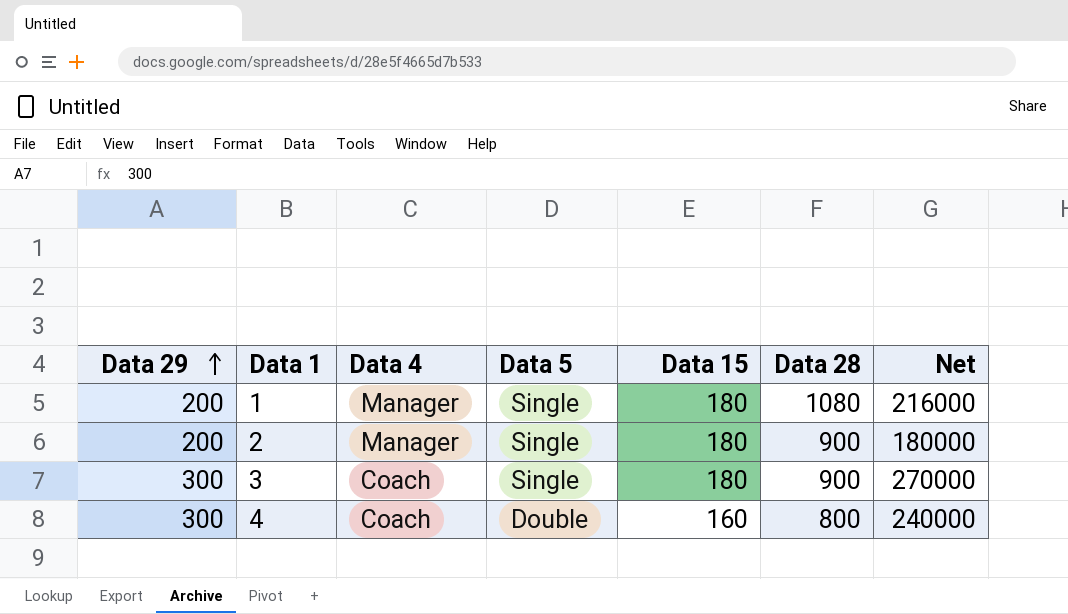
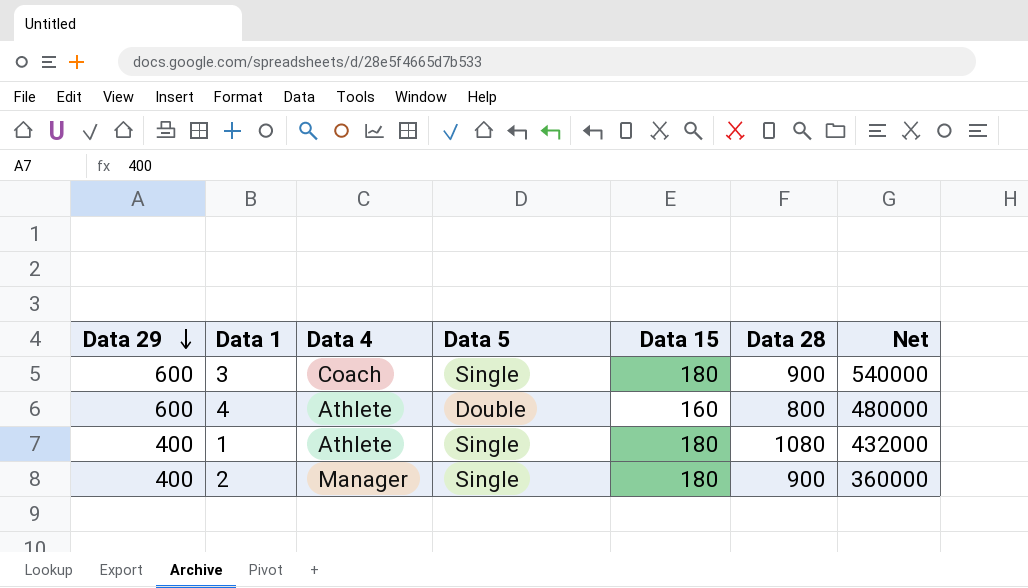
row order: Data 29 ascending -> Data 29 descending
3 | Data 29: 300 -> 600
3 | Net: 270000 -> 540000
4 | Data 29: 300 -> 600
4 | Data 4: Coach -> Athlete
4 | Net: 240000 -> 480000
1 | Data 29: 200 -> 400
1 | Data 4: Manager -> Athlete
1 | Net: 216000 -> 432000
2 | Data 29: 200 -> 400
2 | Net: 180000 -> 360000

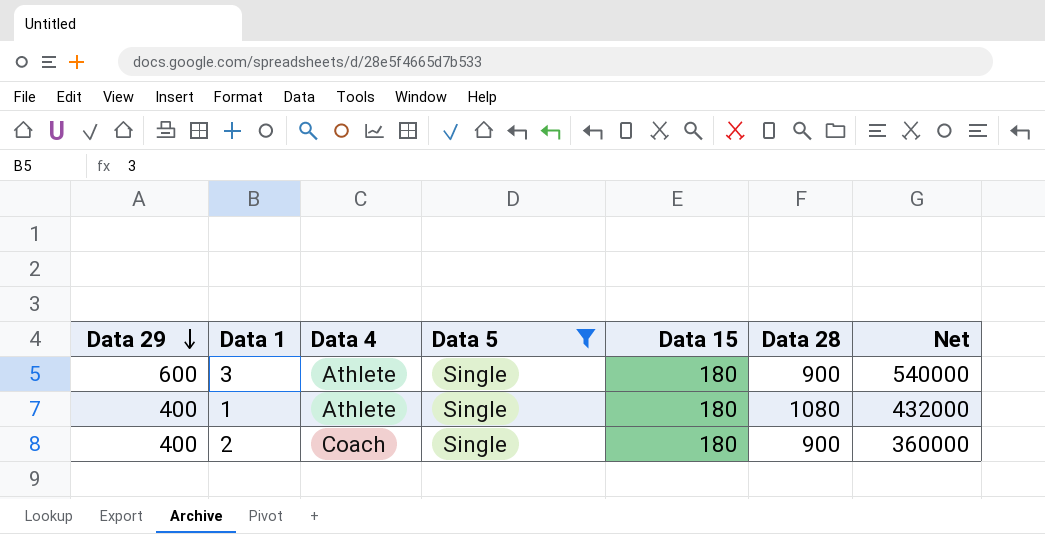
filter: none -> Data 5 = Single
3 | Data 4: Coach -> Athlete
2 | Data 4: Manager -> Coach

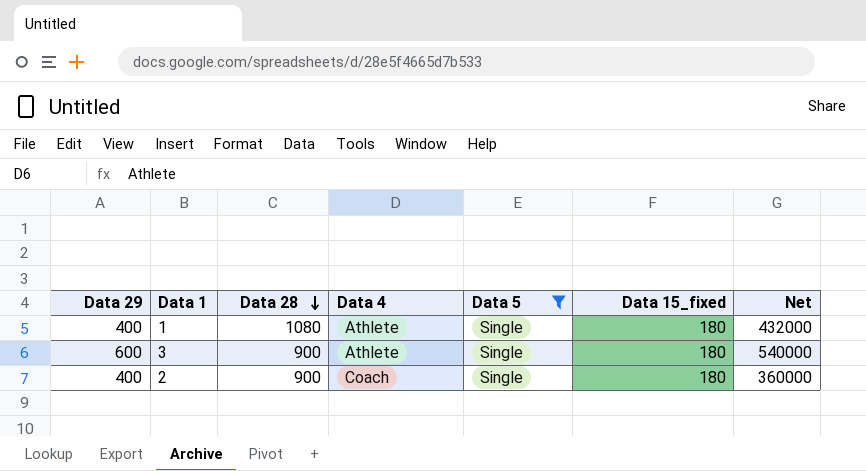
row order: Data 29 descending -> Data 28 descending
column Data 28 | position: 6 -> 3
column name: Data 15 -> Data 15_fixed

